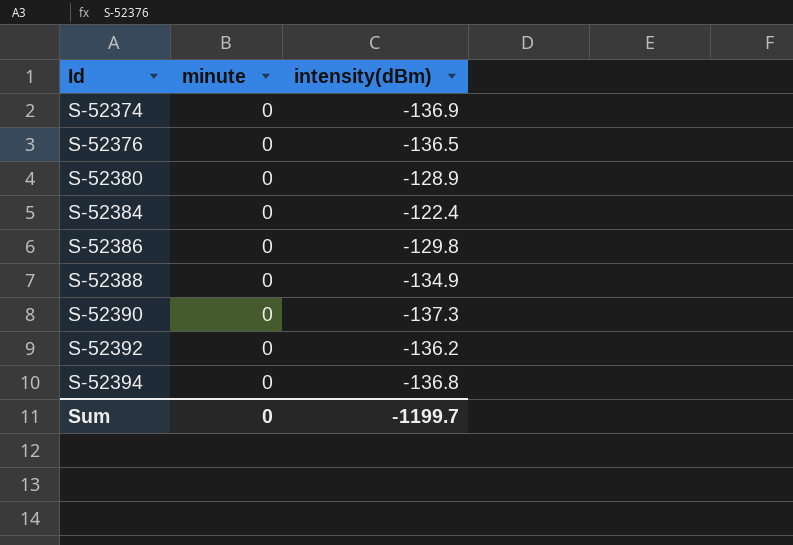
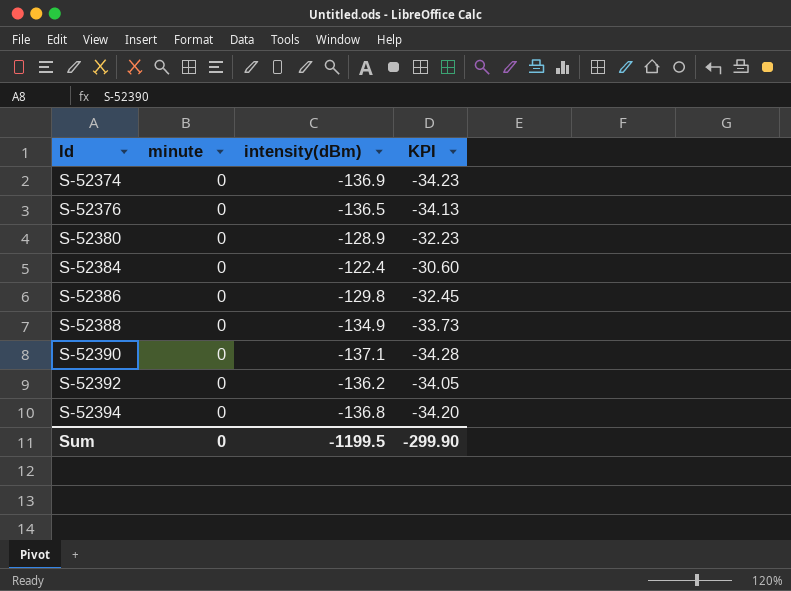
column KPI | formula: none -> [intensity(dBm)] * 0.25
S-52390 | intensity(dBm): -137.3 -> -137.1
Sum | intensity(dBm): -1199.7 -> -1199.5

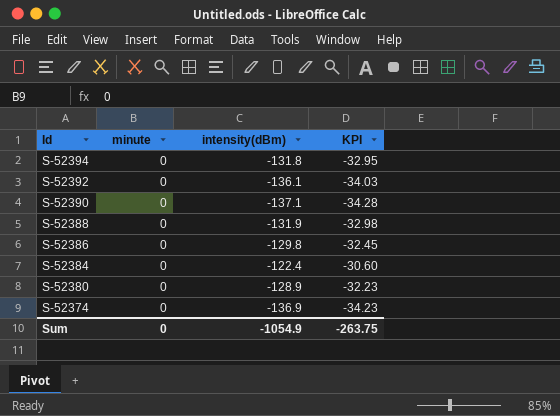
row order: Id ascending -> Id descending
row S-52376: 0 | -136.5 | -34.13 -> none
S-52394 | intensity(dBm): -136.8 -> -131.8
S-52394 | KPI: -34.20 -> -32.95
S-52392 | intensity(dBm): -136.2 -> -136.1
S-52392 | KPI: -34.05 -> -34.03
S-52388 | intensity(dBm): -134.9 -> -131.9
S-52388 | KPI: -33.73 -> -32.98
Sum | intensity(dBm): -1199.5 -> -1054.9
Sum | KPI: -299.90 -> -263.75

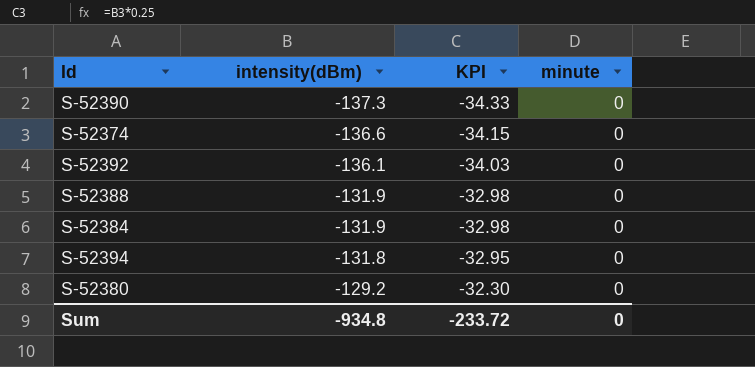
row order: Id descending -> intensity(dBm) ascending
column minute | position: 2 -> 4
row S-52386: 0 | -129.8 | -32.45 -> none
S-52390 | intensity(dBm): -137.1 -> -137.3
S-52390 | KPI: -34.28 -> -34.33
S-52374 | intensity(dBm): -136.9 -> -136.6
S-52374 | KPI: -34.23 -> -34.15
S-52384 | intensity(dBm): -122.4 -> -131.9
S-52384 | KPI: -30.60 -> -32.98
S-52380 | intensity(dBm): -128.9 -> -129.2
S-52380 | KPI: -32.23 -> -32.30
Sum | intensity(dBm): -1054.9 -> -934.8
Sum | KPI: -263.75 -> -233.72

